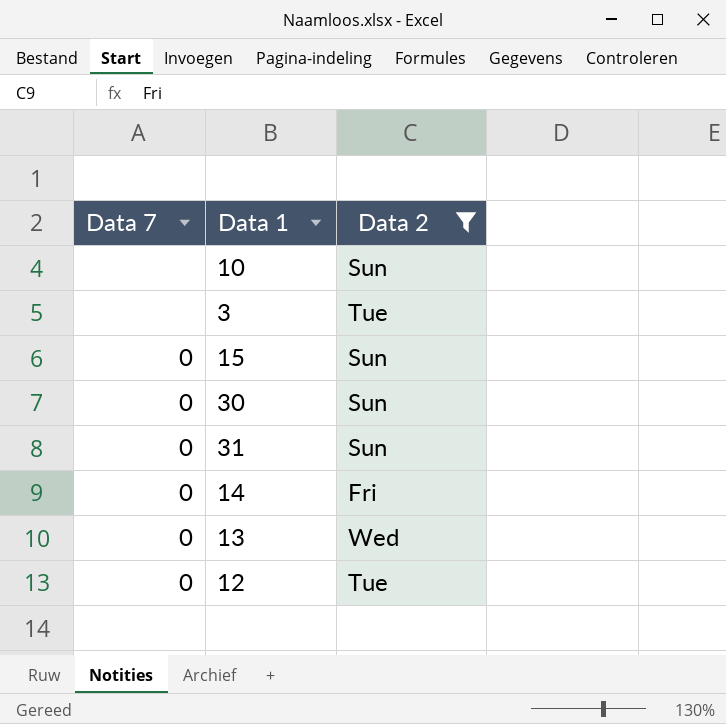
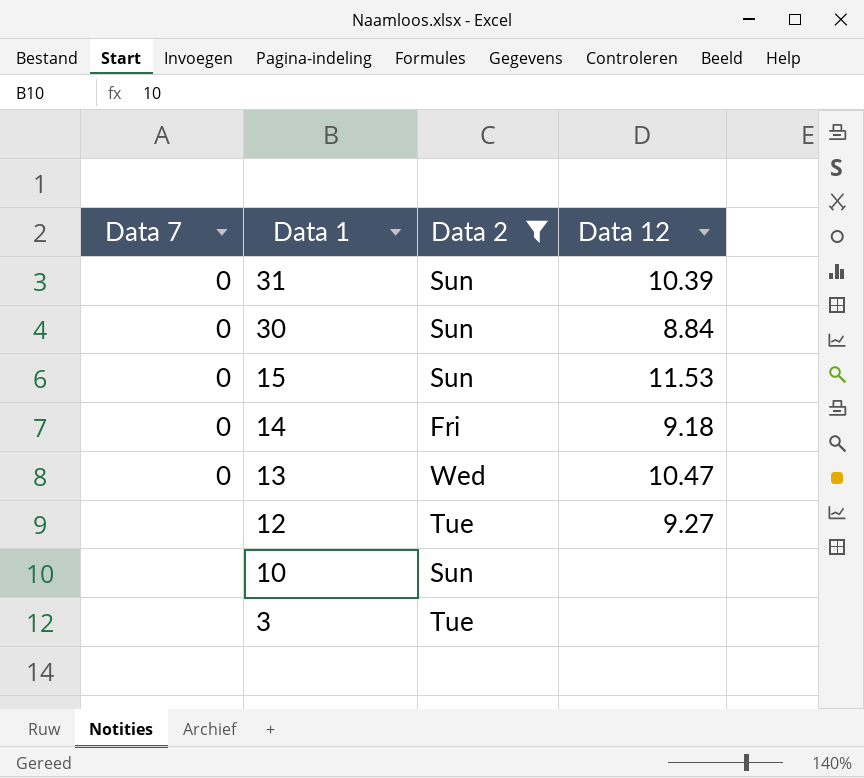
row order: none -> Data 1 descending
column Data 12 | position: none -> 4
12 | Data 7: 0 -> none

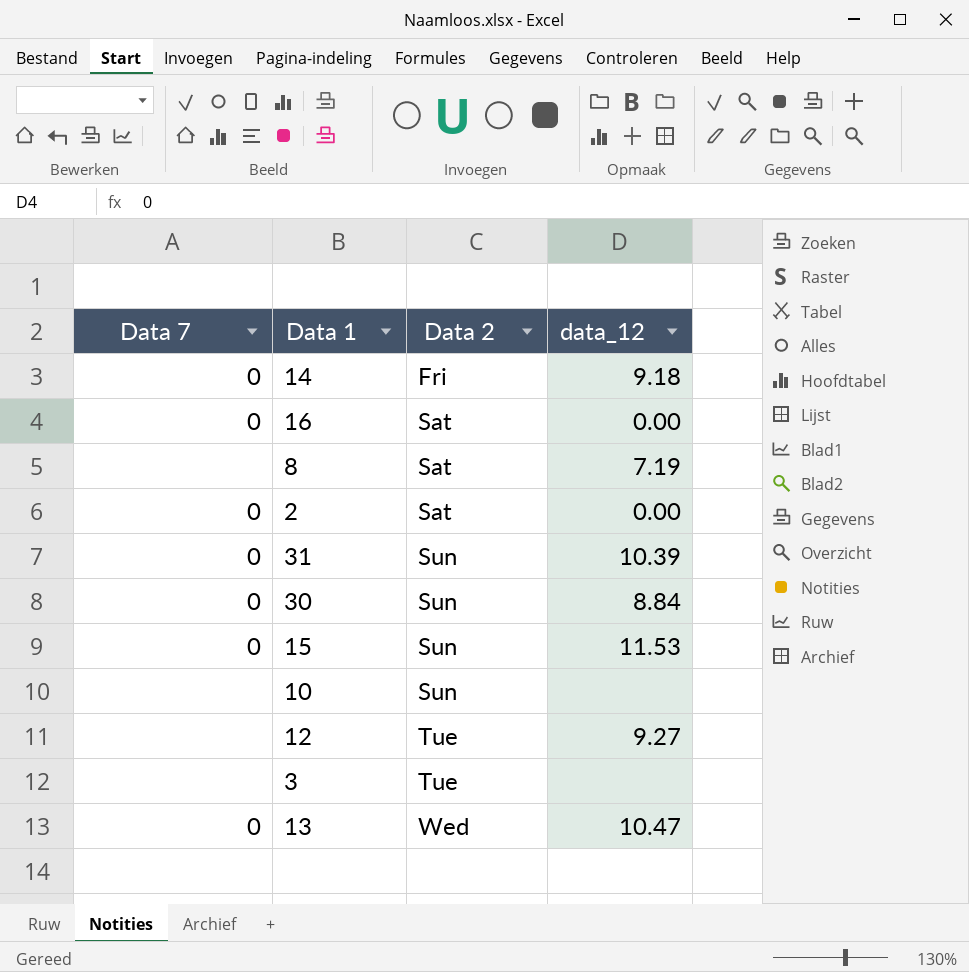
filter: Data 2 != Sat -> none
row order: Data 1 descending -> Data 2 ascending
column name: Data 12 -> data_12

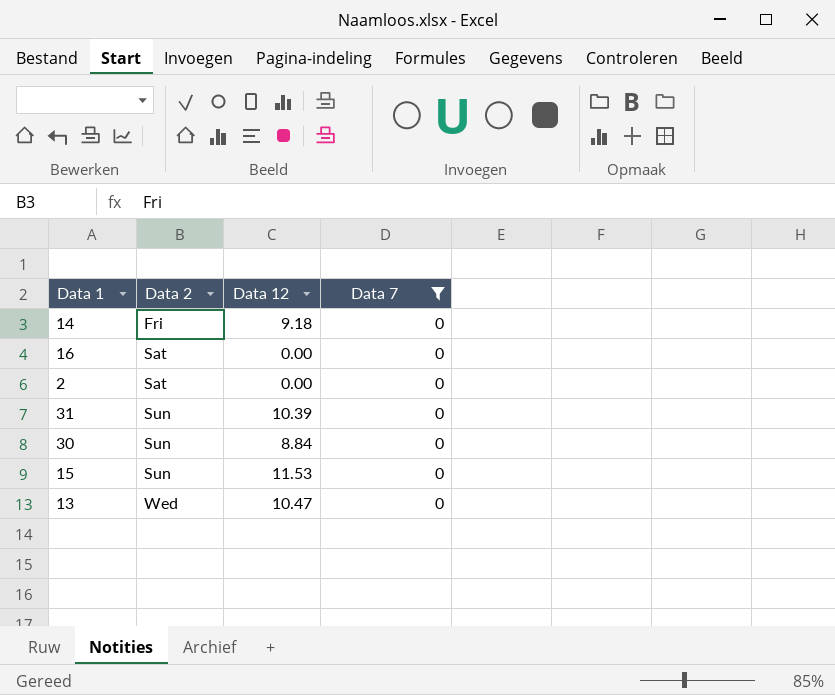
filter: none -> Data 7 = 0
column name: data_12 -> Data 12
column Data 7 | position: 1 -> 4

